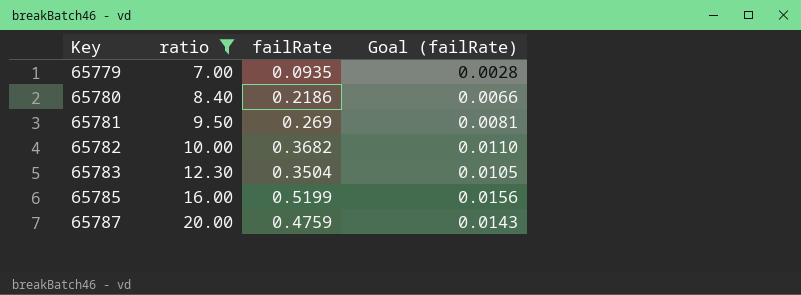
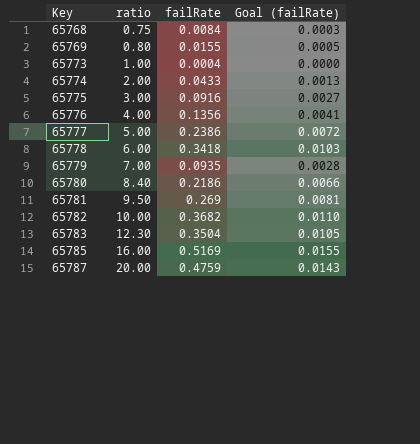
filter: ratio >= 7.00 -> none
65785 | failRate: 0.5199 -> 0.5169
65785 | Goal (failRate): 0.0156 -> 0.0155

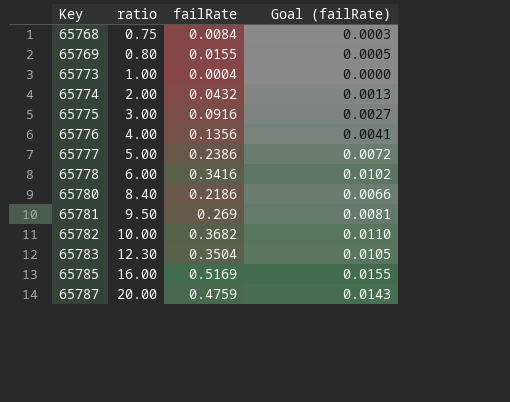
row 65779: 7.00 | 0.0935 | 0.0028 -> none
65774 | failRate: 0.0433 -> 0.0432
65778 | failRate: 0.3418 -> 0.3416
65778 | Goal (failRate): 0.0103 -> 0.0102

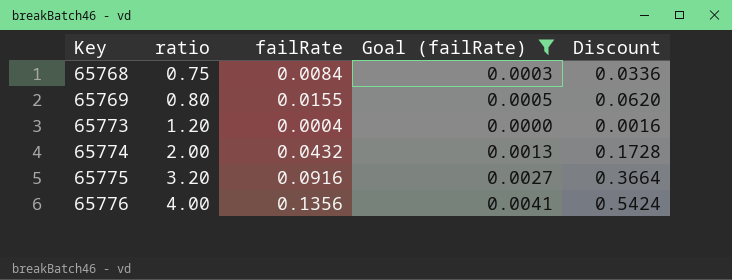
filter: none -> Goal (failRate) <= 0.0041
column Discount | formula: none -> [failRate] * 4
65773 | ratio: 1.00 -> 1.20
65775 | ratio: 3.00 -> 3.20

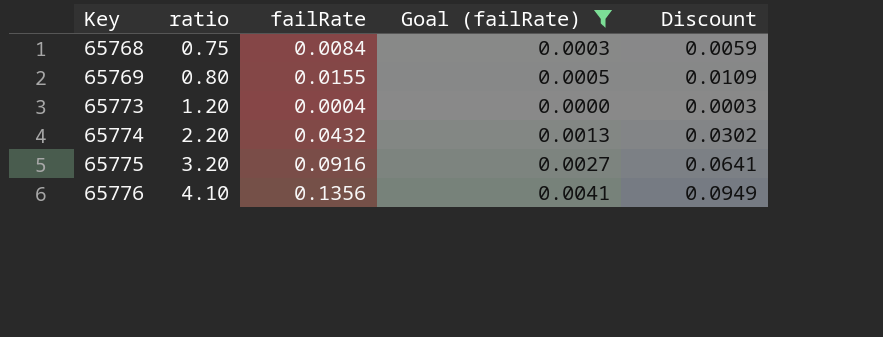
column Discount | formula: [failRate] * 4 -> [failRate] * 0.7
65774 | ratio: 2.00 -> 2.20
65776 | ratio: 4.00 -> 4.10

